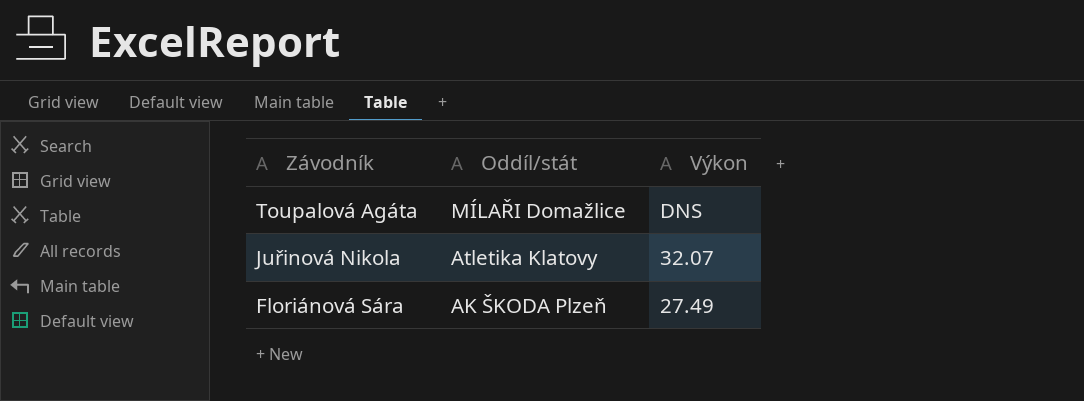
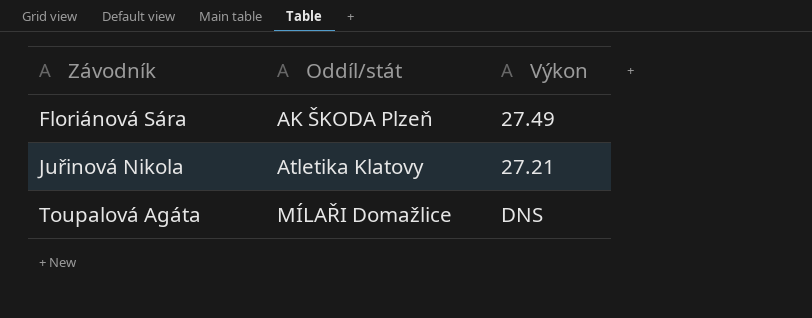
row order: Závodník descending -> Závodník ascending
Juřinová Nikola | Výkon: 32.07 -> 27.21

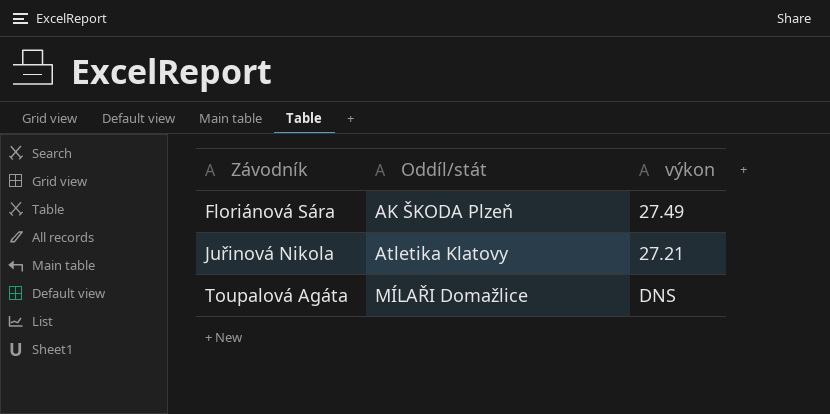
column name: Výkon -> výkon

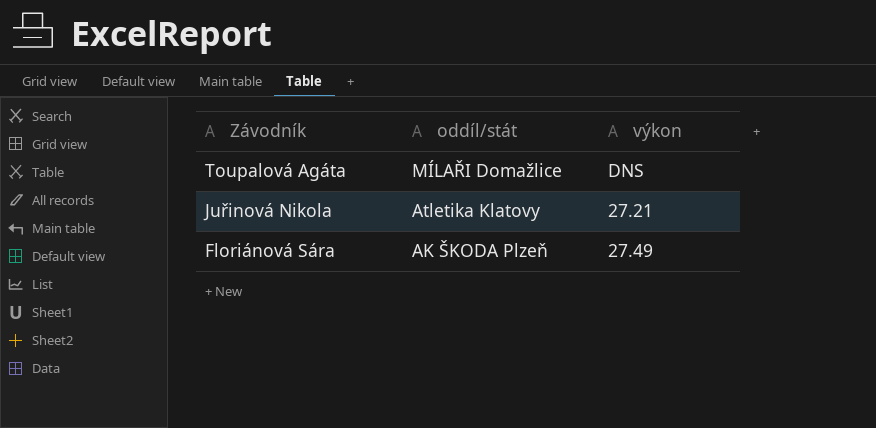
row order: Závodník ascending -> Závodník descending
column name: Oddíl/stát -> oddíl/stát

